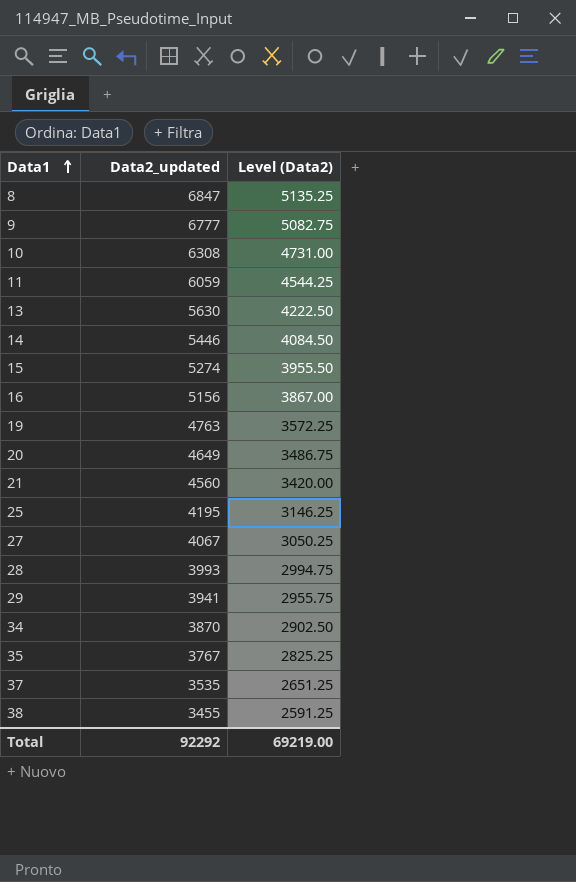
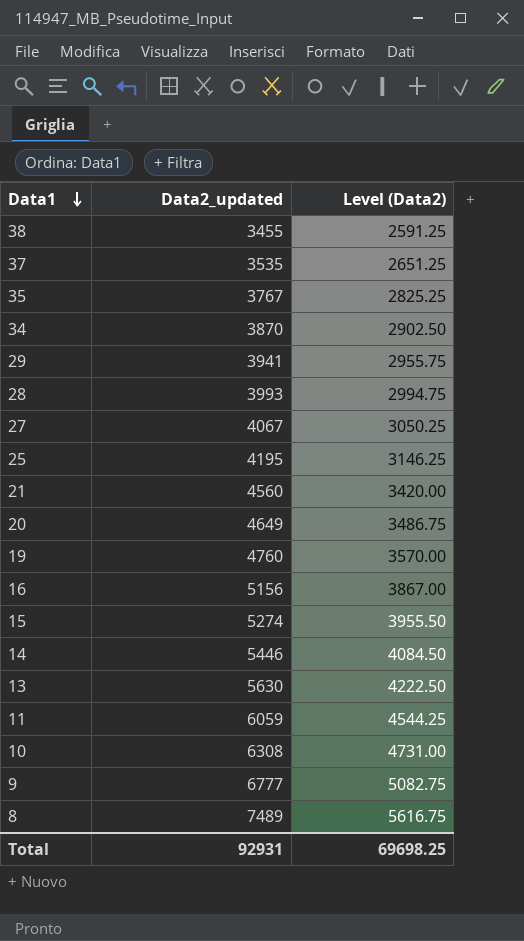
row order: Data1 ascending -> Data1 descending
19 | Data2_updated: 4763 -> 4760
19 | Level (Data2): 3572.25 -> 3570.00
8 | Data2_updated: 6847 -> 7489
8 | Level (Data2): 5135.25 -> 5616.75
Total | Data2_updated: 92292 -> 92931
Total | Level (Data2): 69219.00 -> 69698.25

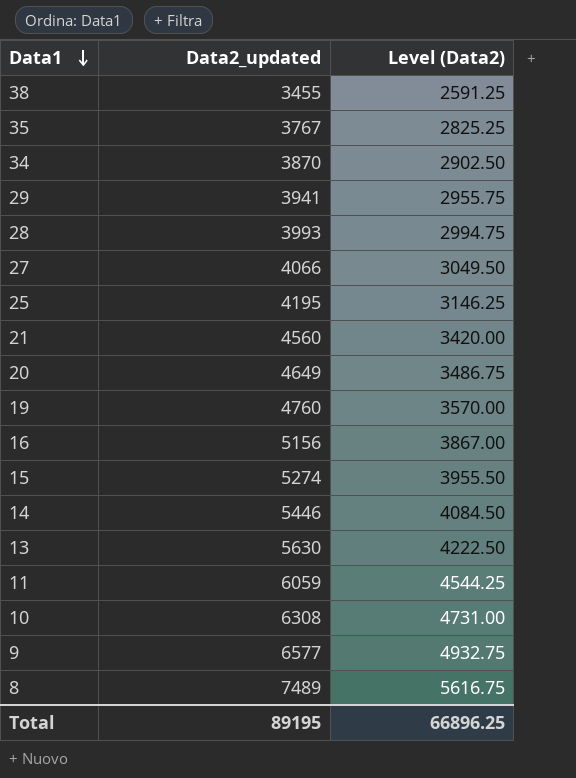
row 37: 3535 | 2651.25 -> none
27 | Data2_updated: 4067 -> 4066
27 | Level (Data2): 3050.25 -> 3049.50
9 | Data2_updated: 6777 -> 6577
9 | Level (Data2): 5082.75 -> 4932.75
Total | Data2_updated: 92931 -> 89195
Total | Level (Data2): 69698.25 -> 66896.25

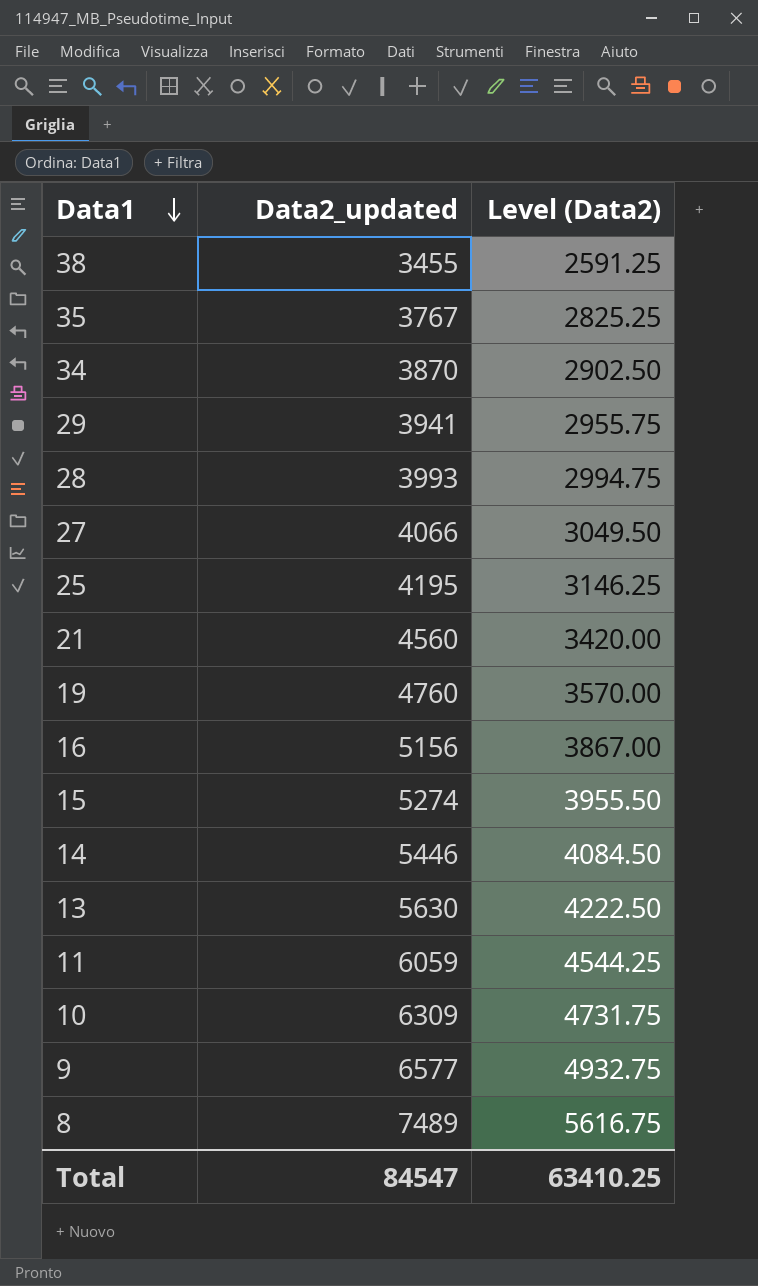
row 20: 4649 | 3486.75 -> none
10 | Data2_updated: 6308 -> 6309
10 | Level (Data2): 4731.00 -> 4731.75
Total | Data2_updated: 89195 -> 84547
Total | Level (Data2): 66896.25 -> 63410.25

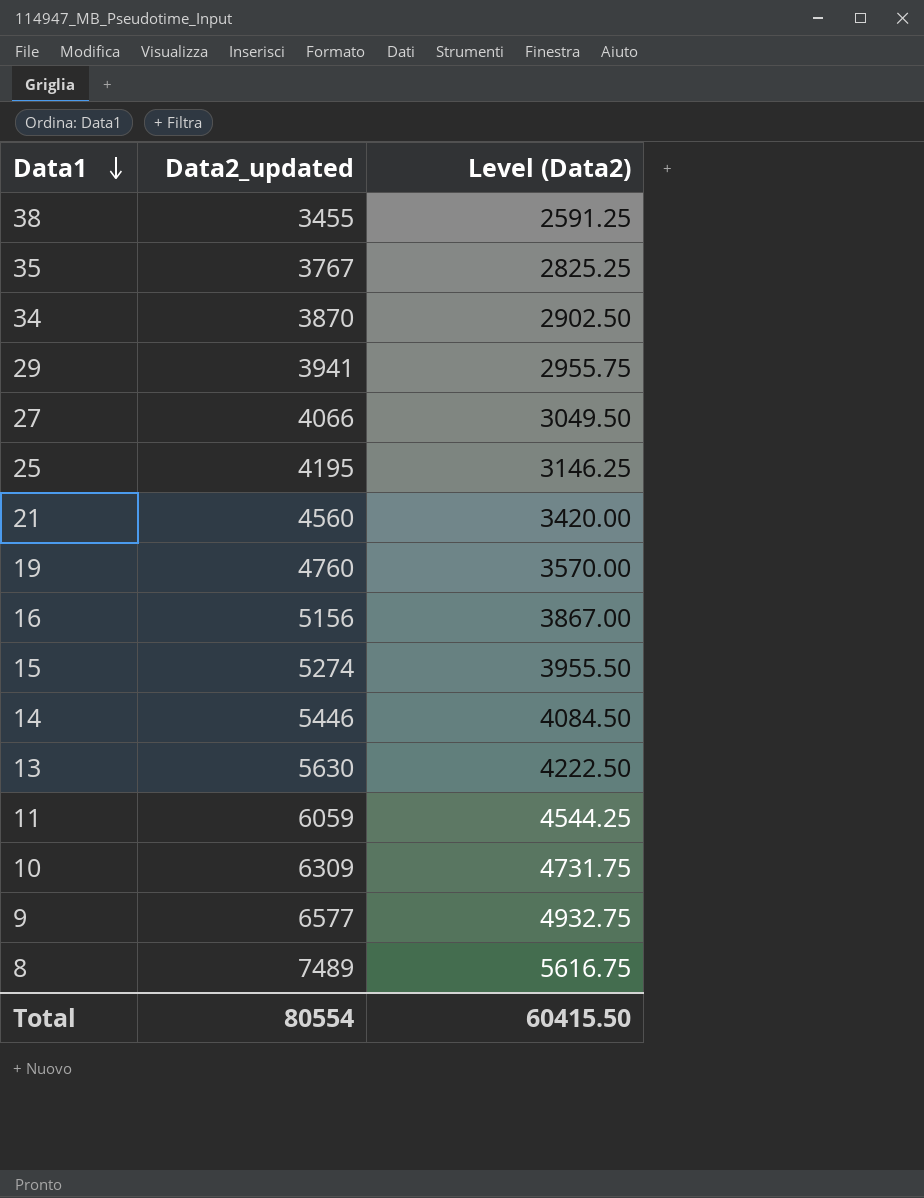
row 28: 3993 | 2994.75 -> none
Total | Data2_updated: 84547 -> 80554
Total | Level (Data2): 63410.25 -> 60415.50

